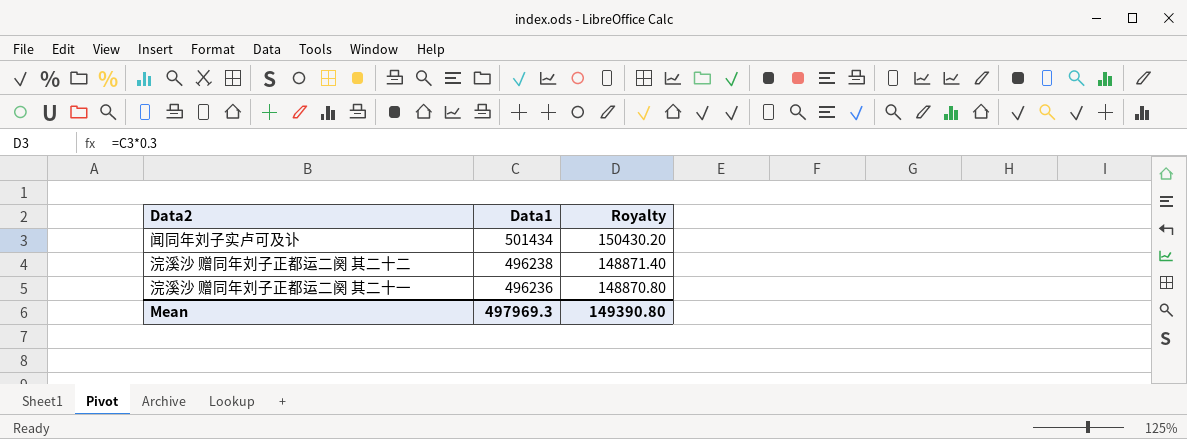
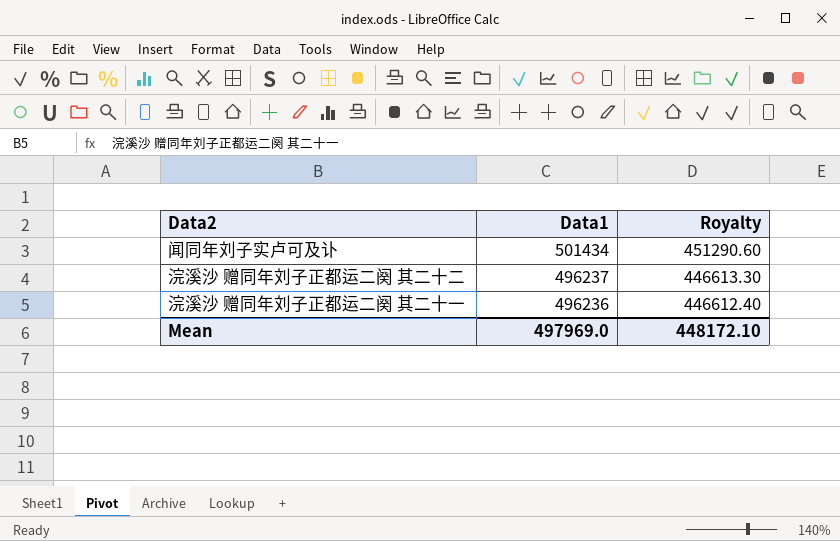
column Royalty | formula: [Data1] * 0.3 -> [Data1] * 0.9
浣溪沙 赠同年刘子正都运二阕 其二十二 | Data1: 496238 -> 496237
Mean | Data1: 497969.3 -> 497969.0
Mean | Royalty: 149390.80 -> 448172.10

